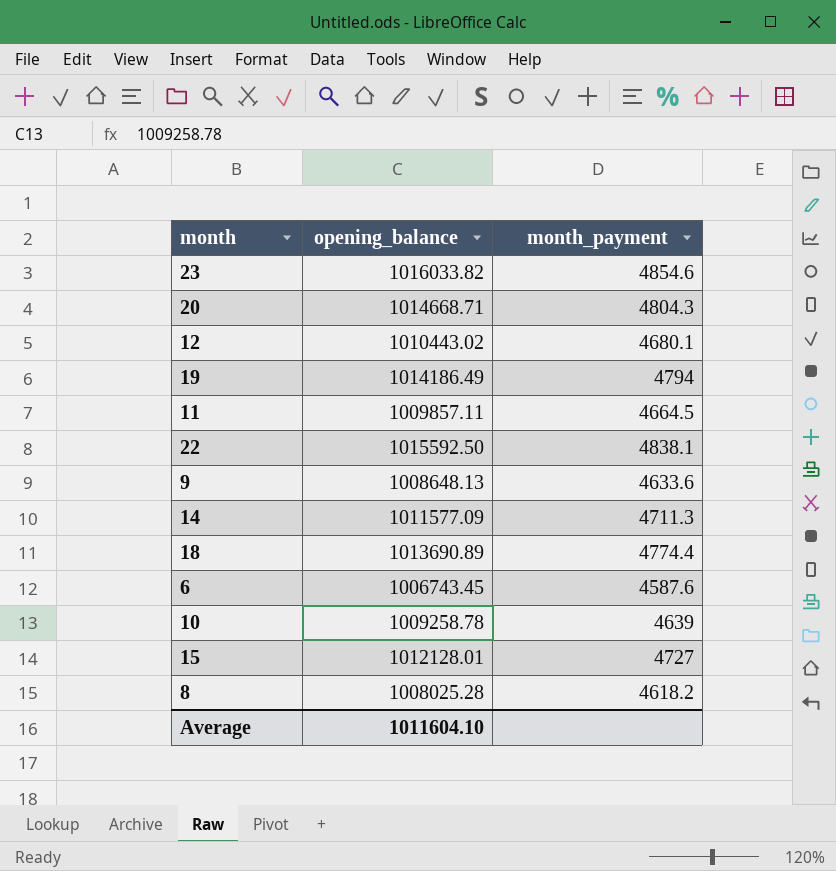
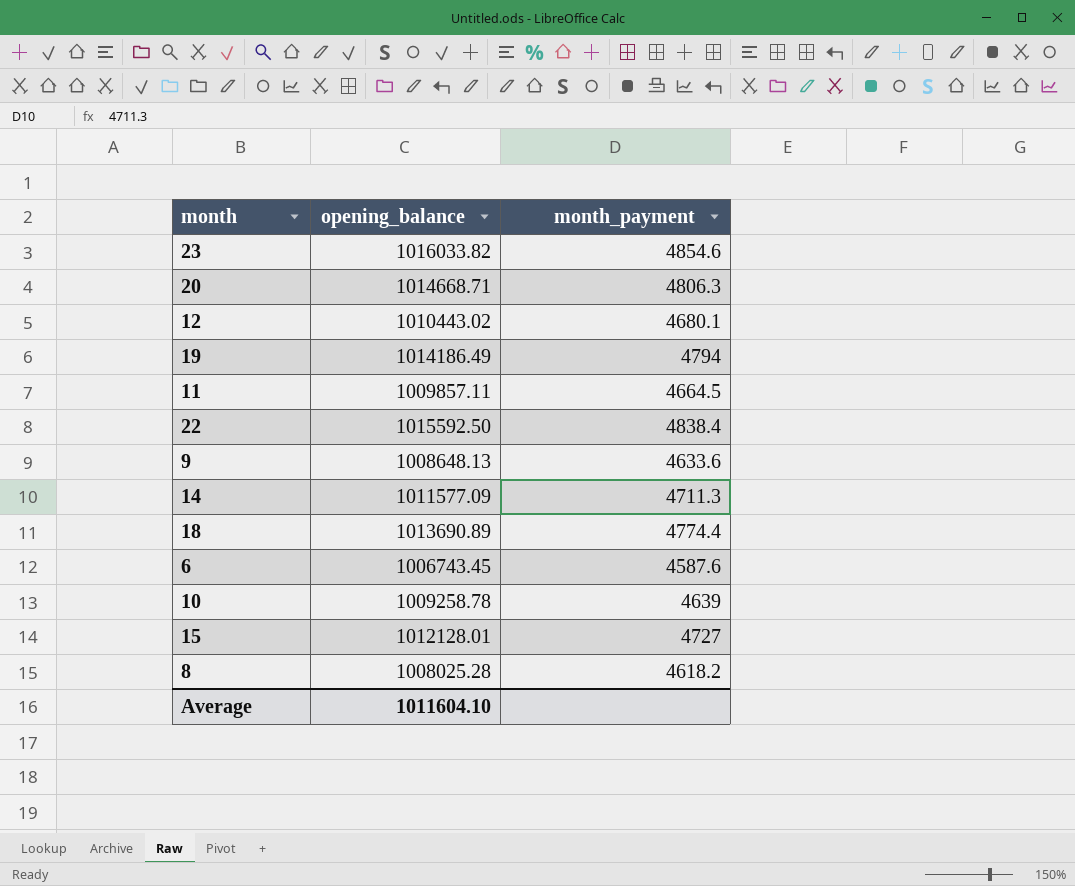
20 | month_payment: 4804.3 -> 4806.3
22 | month_payment: 4838.1 -> 4838.4

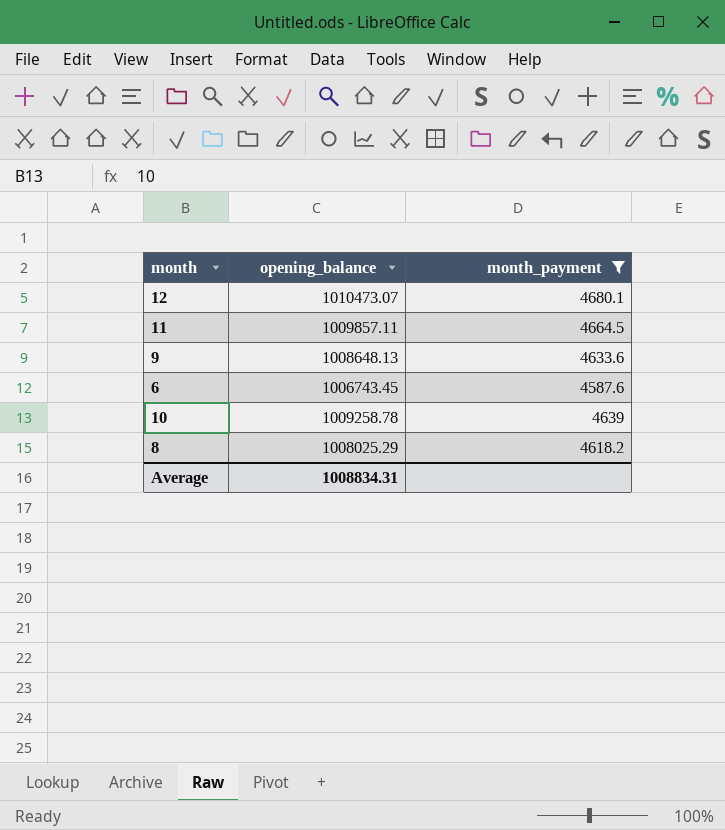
filter: none -> month_payment <= 4680.1
12 | opening_balance: 1010443.02 -> 1010473.07
8 | opening_balance: 1008025.28 -> 1008025.29
Average | opening_balance: 1011604.10 -> 1008834.31

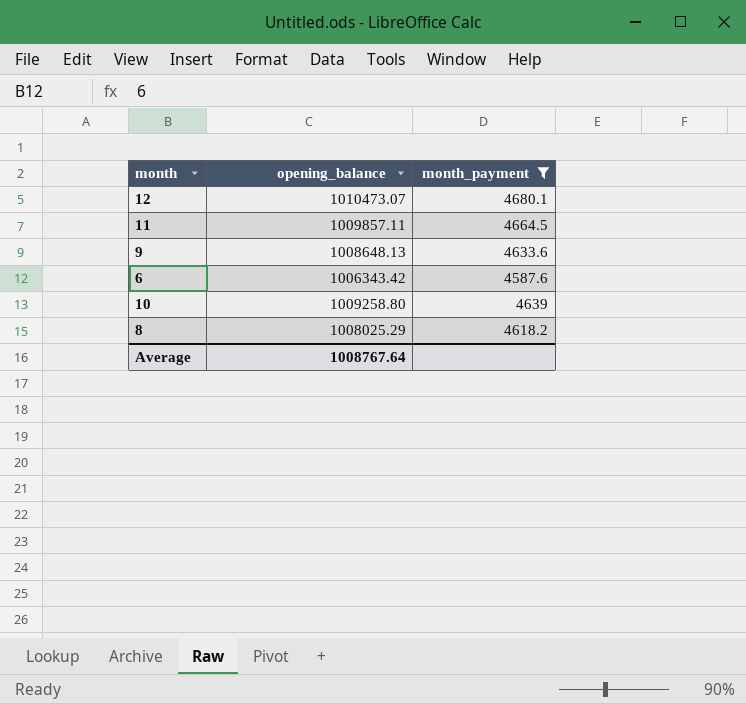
6 | opening_balance: 1006743.45 -> 1006343.42
10 | opening_balance: 1009258.78 -> 1009258.80
Average | opening_balance: 1008834.31 -> 1008767.64

